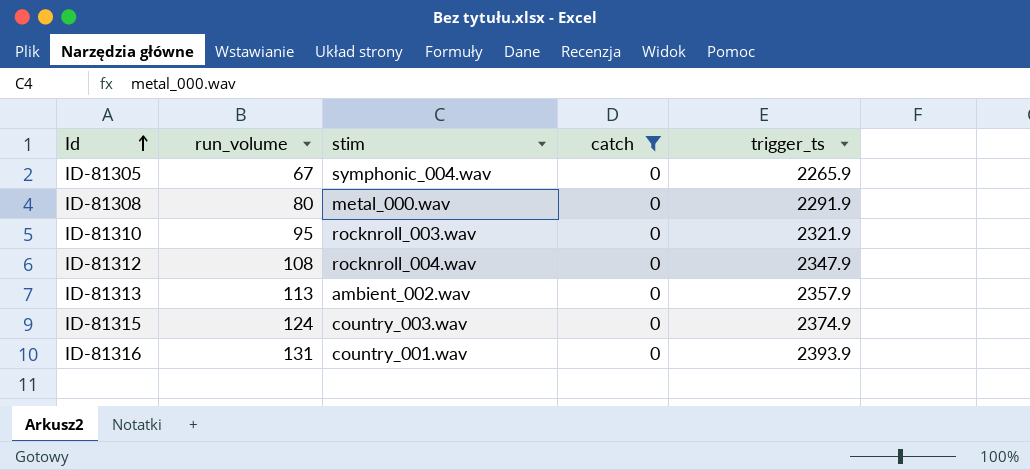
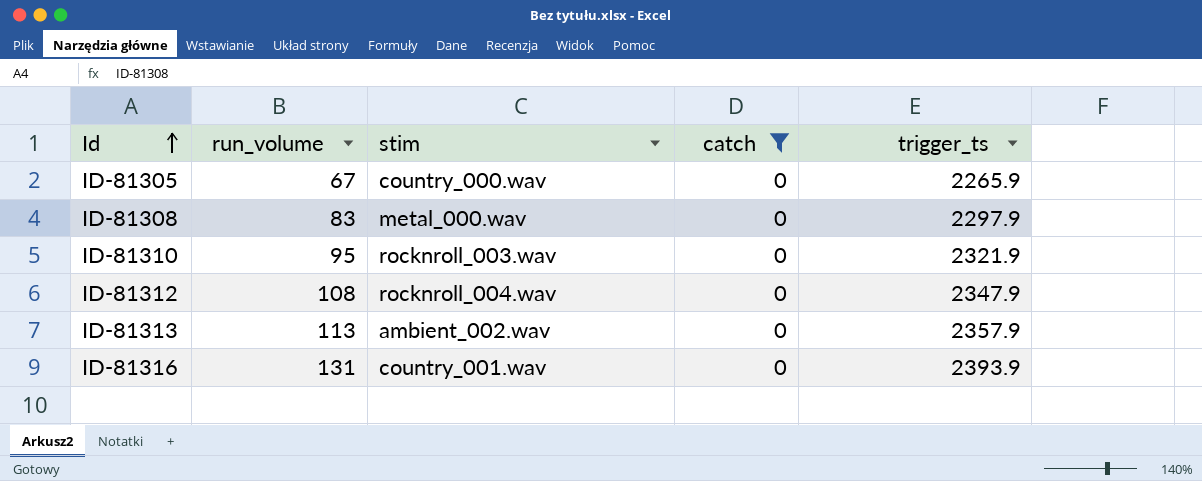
row ID-81315: 124 | country_003.wav | 0 | 2374.9 -> none
ID-81305 | stim: symphonic_004.wav -> country_000.wav
ID-81308 | run_volume: 80 -> 83
ID-81308 | trigger_ts: 2291.9 -> 2297.9

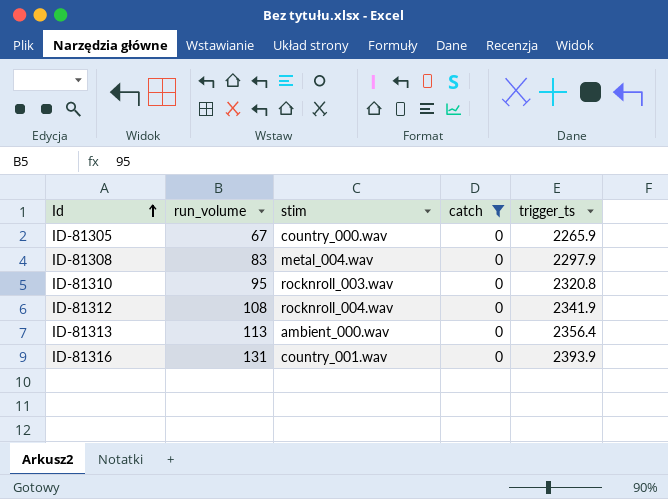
ID-81308 | stim: metal_000.wav -> metal_004.wav
ID-81310 | trigger_ts: 2321.9 -> 2320.8
ID-81312 | trigger_ts: 2347.9 -> 2341.9
ID-81313 | stim: ambient_002.wav -> ambient_000.wav
ID-81313 | trigger_ts: 2357.9 -> 2356.4

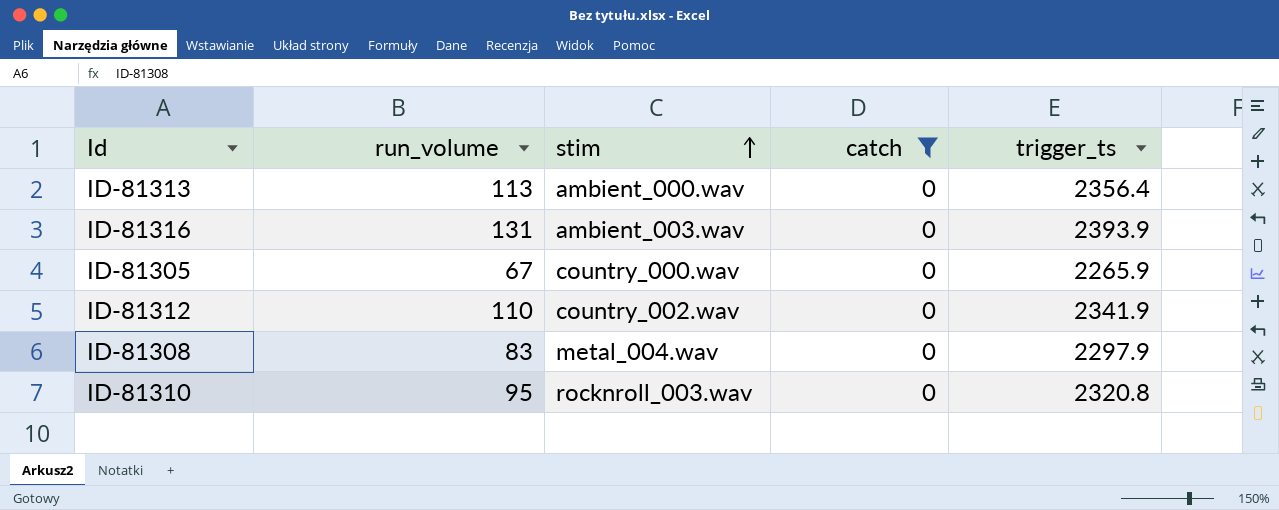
row order: Id ascending -> stim ascending
ID-81316 | stim: country_001.wav -> ambient_003.wav
ID-81312 | run_volume: 108 -> 110
ID-81312 | stim: rocknroll_004.wav -> country_002.wav

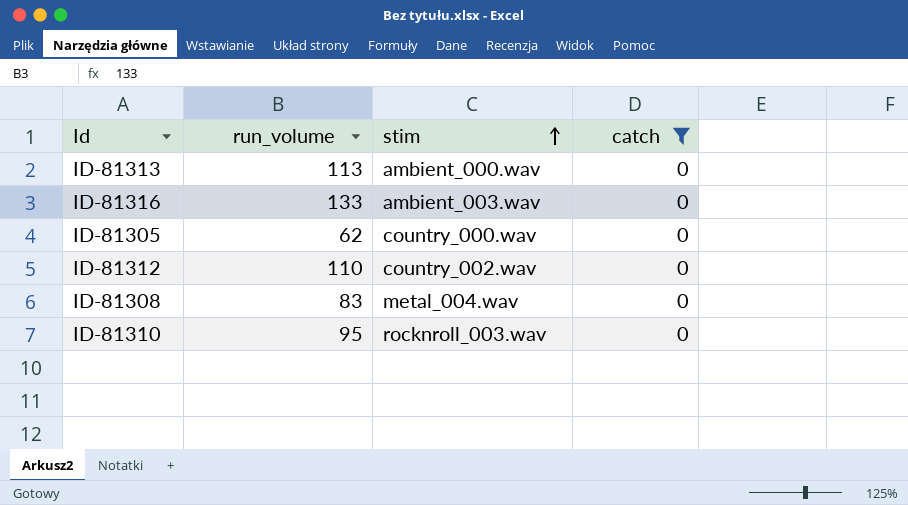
column trigger_ts | position: 5 -> none
ID-81316 | run_volume: 131 -> 133
ID-81305 | run_volume: 67 -> 62

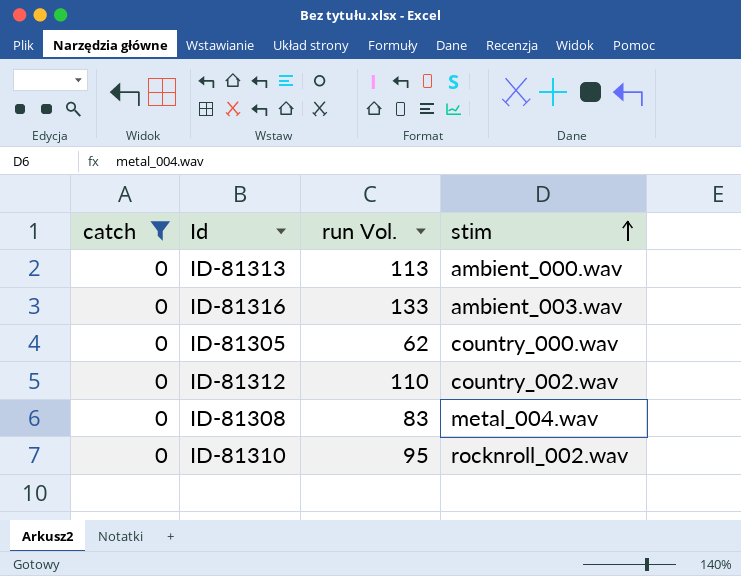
column catch | position: 4 -> 1
column name: run_volume -> run Vol.
ID-81310 | stim: rocknroll_003.wav -> rocknroll_002.wav

